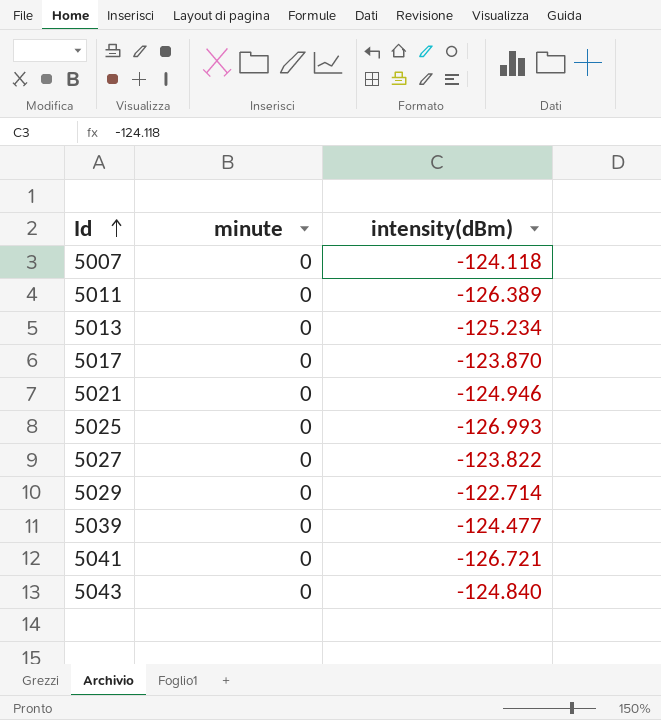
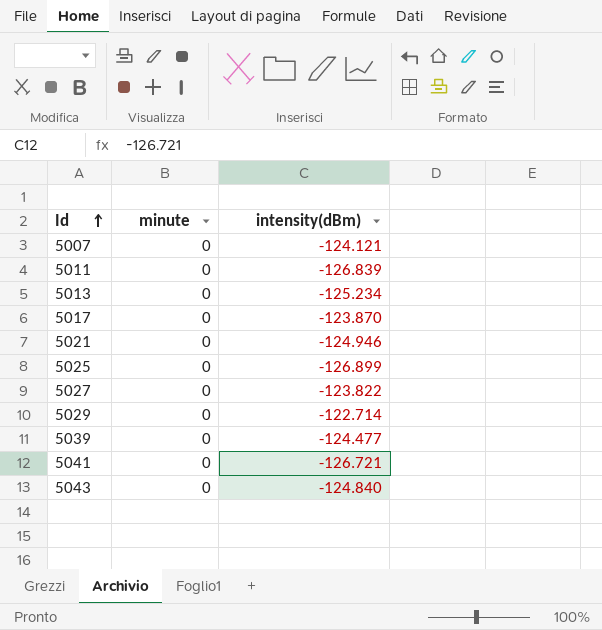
5007 | intensity(dBm): -124.118 -> -124.121
5011 | intensity(dBm): -126.389 -> -126.839
5025 | intensity(dBm): -126.993 -> -126.899

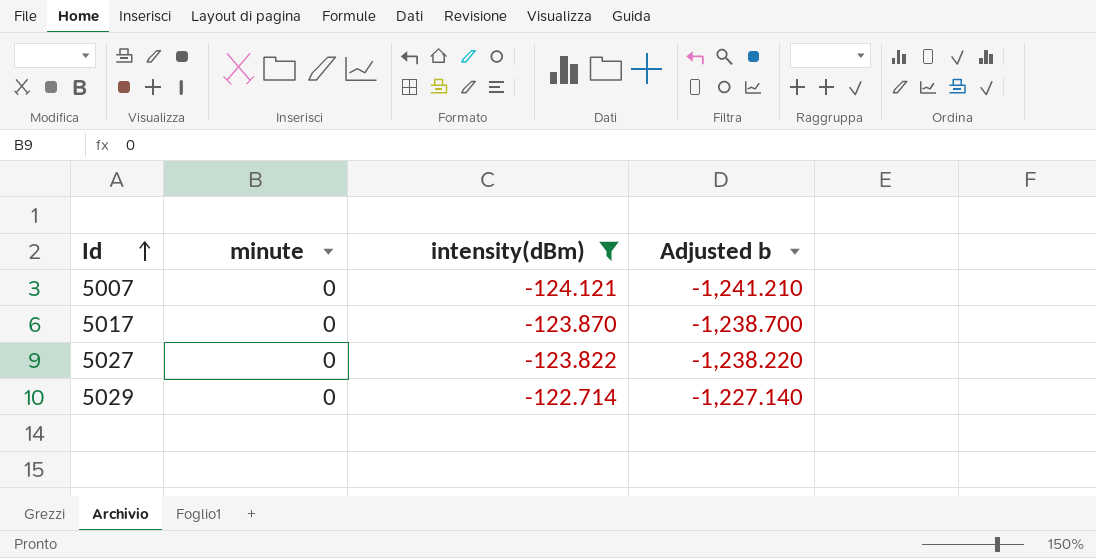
filter: none -> intensity(dBm) >= -124.121
column Adjusted b | formula: none -> [intensity(dBm)] * 10

